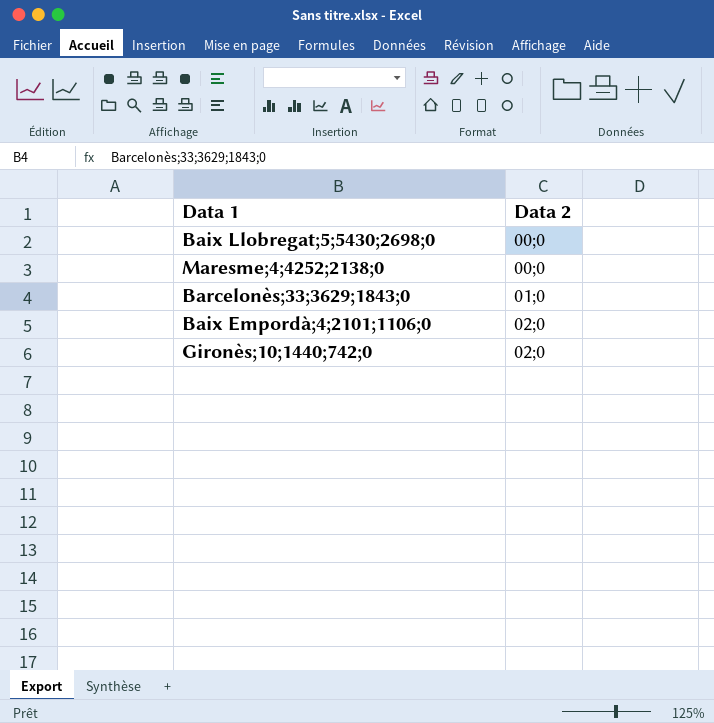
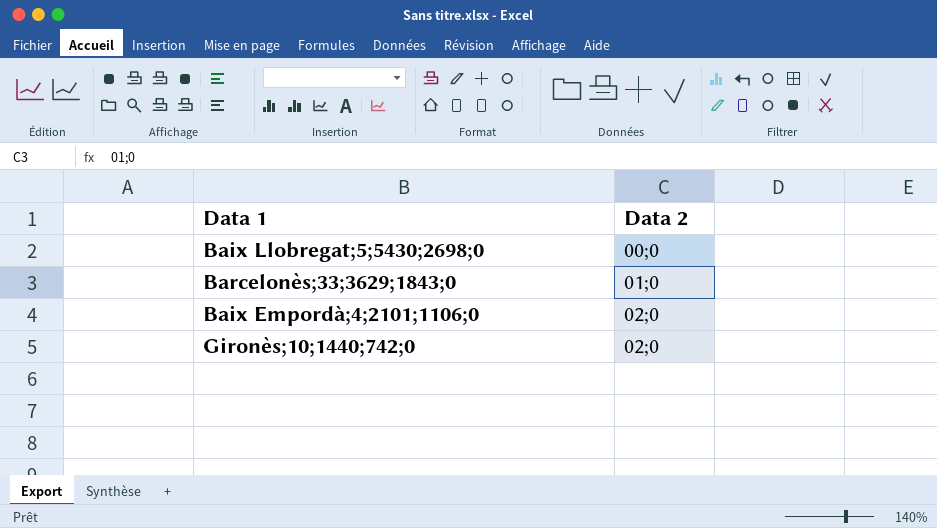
row Maresme;4;4252;2138;0: 00;0 -> none

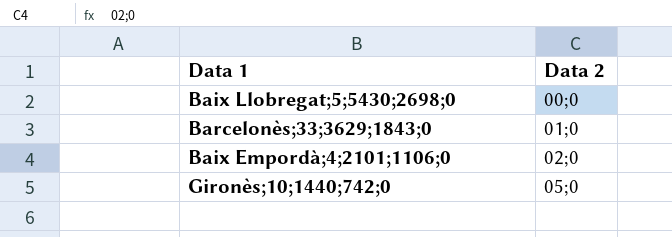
Gironès;10;1440;742;0 | Data 2: 02;0 -> 05;0

